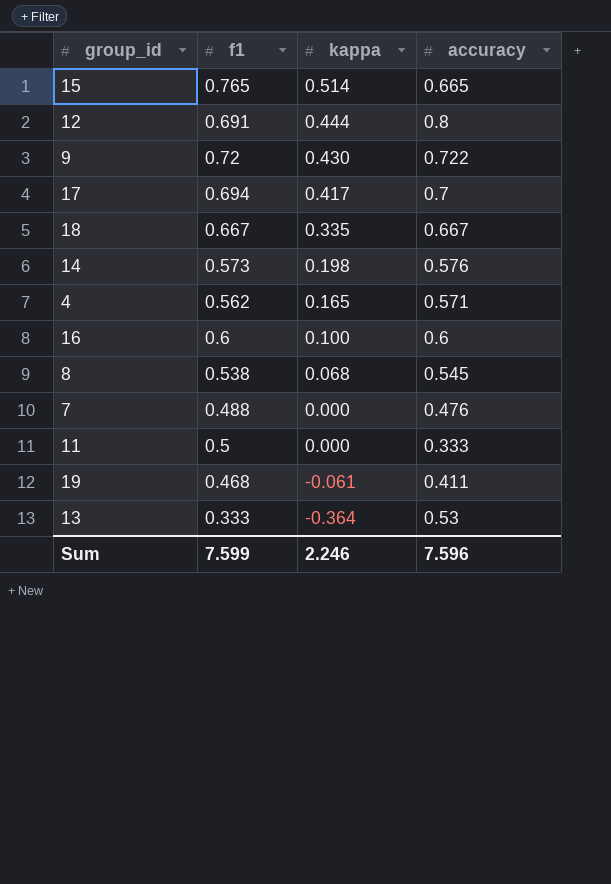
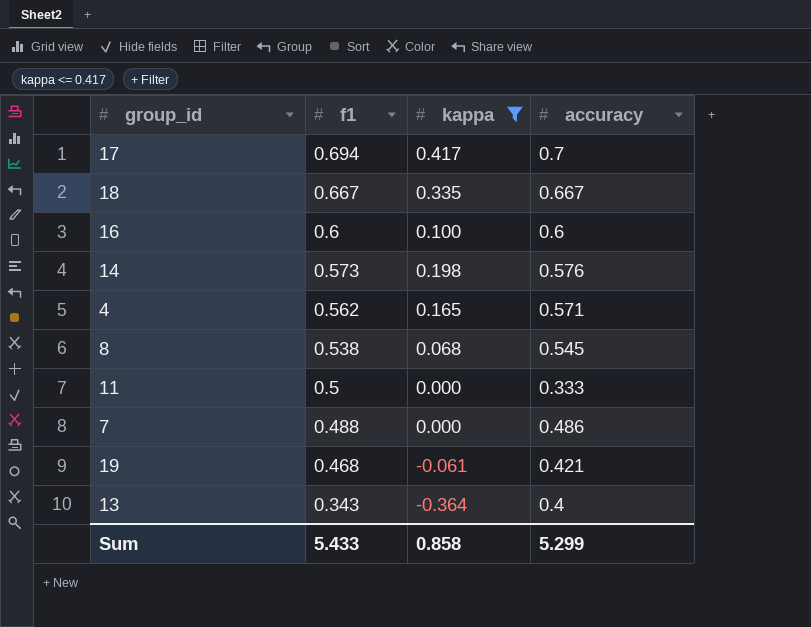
filter: none -> kappa <= 0.417
row order: kappa descending -> f1 descending
7 | accuracy: 0.476 -> 0.486
19 | accuracy: 0.411 -> 0.421
13 | f1: 0.333 -> 0.343
13 | accuracy: 0.53 -> 0.4
Sum | f1: 7.599 -> 5.433
Sum | kappa: 2.246 -> 0.858
Sum | accuracy: 7.596 -> 5.299

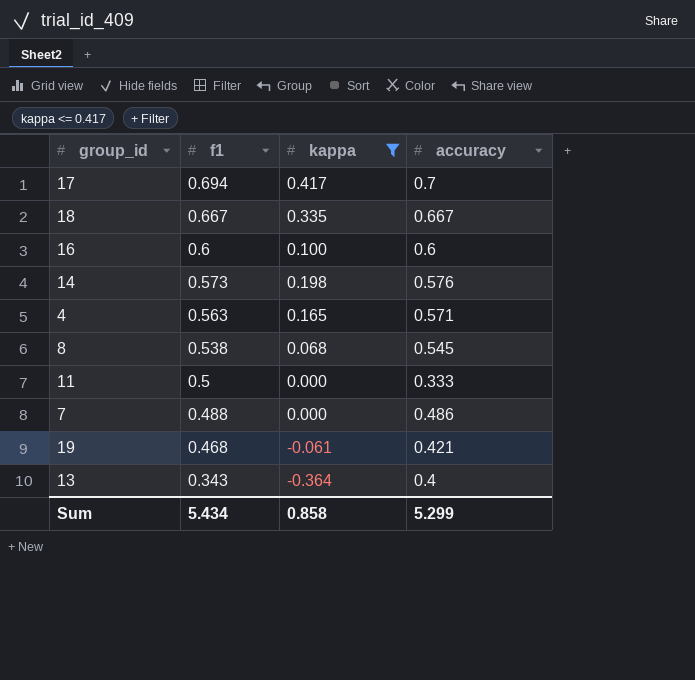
4 | f1: 0.562 -> 0.563
Sum | f1: 5.433 -> 5.434

